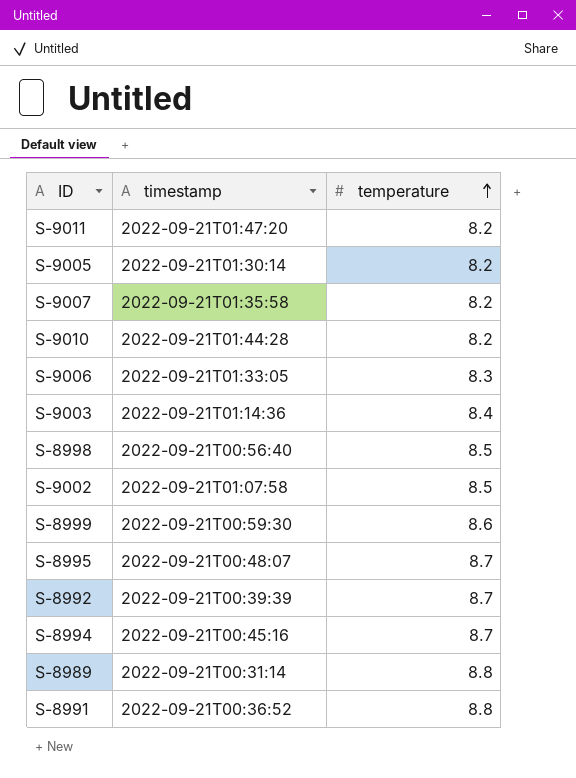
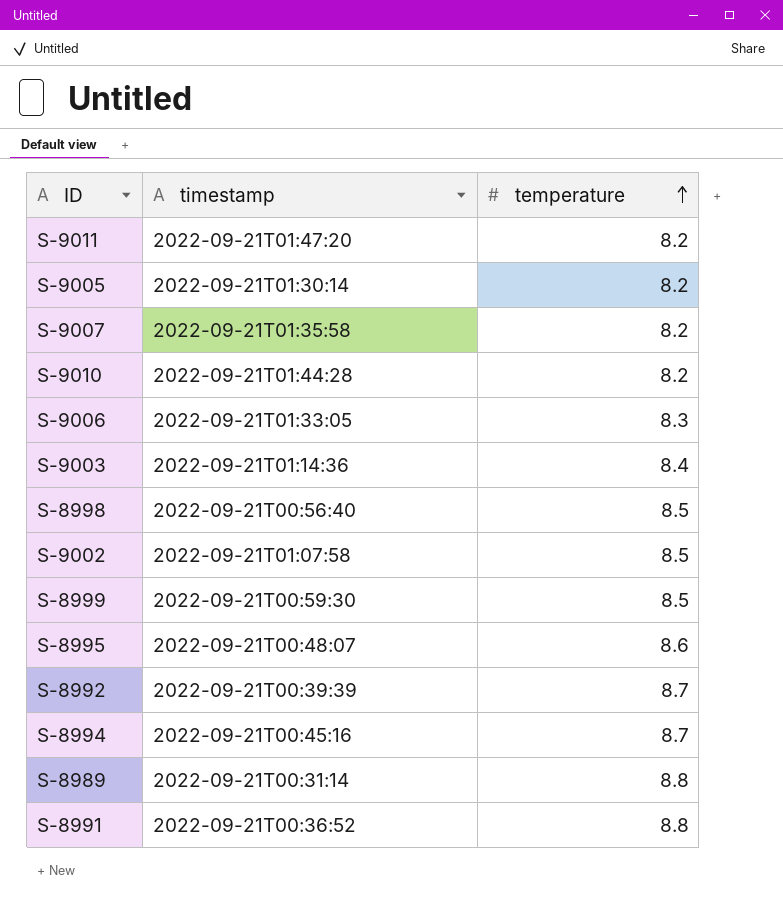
S-8999 | temperature: 8.6 -> 8.5
S-8995 | temperature: 8.7 -> 8.6

